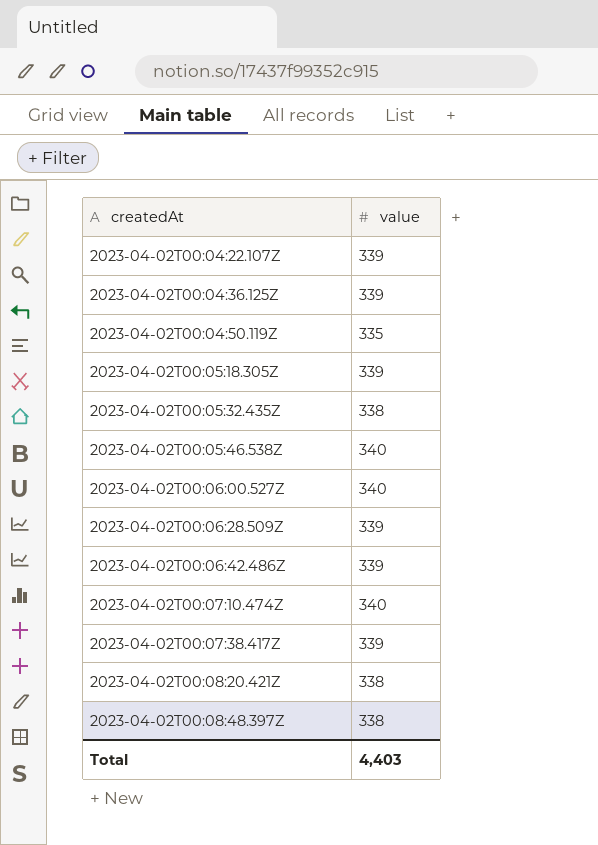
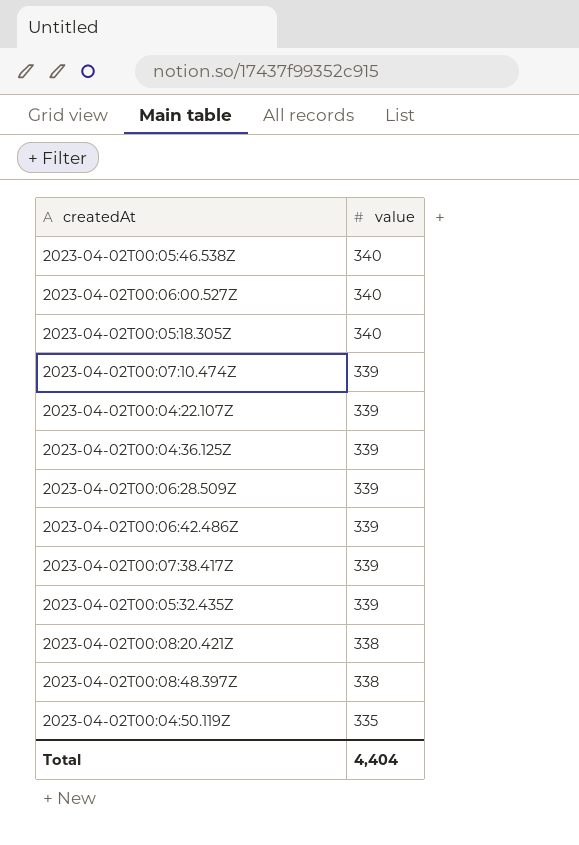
row order: createdAt ascending -> value descending
2023-04-02T00:05:18.305Z | value: 339 -> 340
2023-04-02T00:07:10.474Z | value: 340 -> 339
2023-04-02T00:05:32.435Z | value: 338 -> 339
Total | value: 4,403 -> 4,404

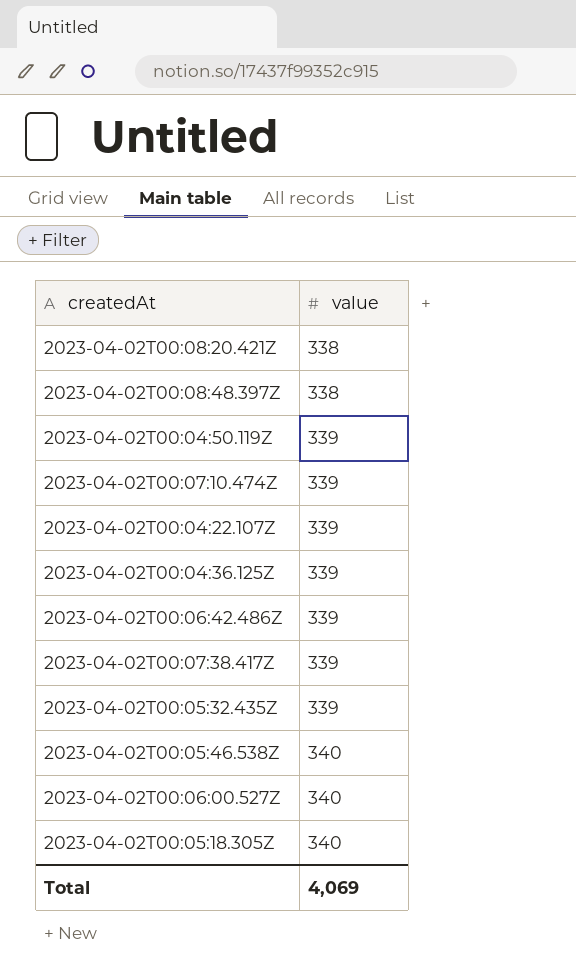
row order: value descending -> value ascending
row 2023-04-02T00:06:28.509Z: 339 -> none
2023-04-02T00:04:50.119Z | value: 335 -> 339
Total | value: 4,404 -> 4,069

